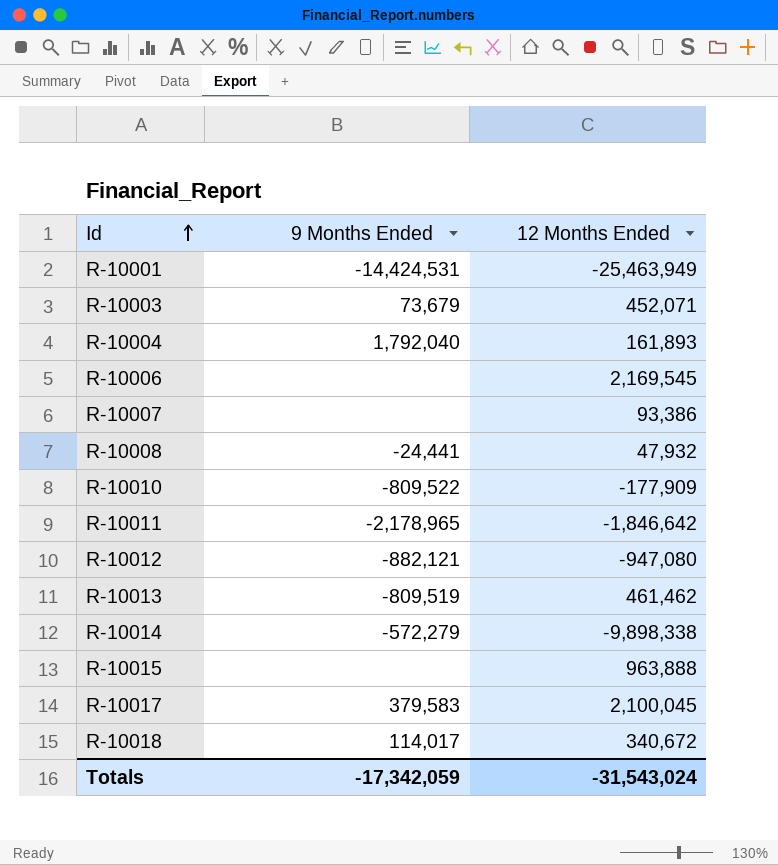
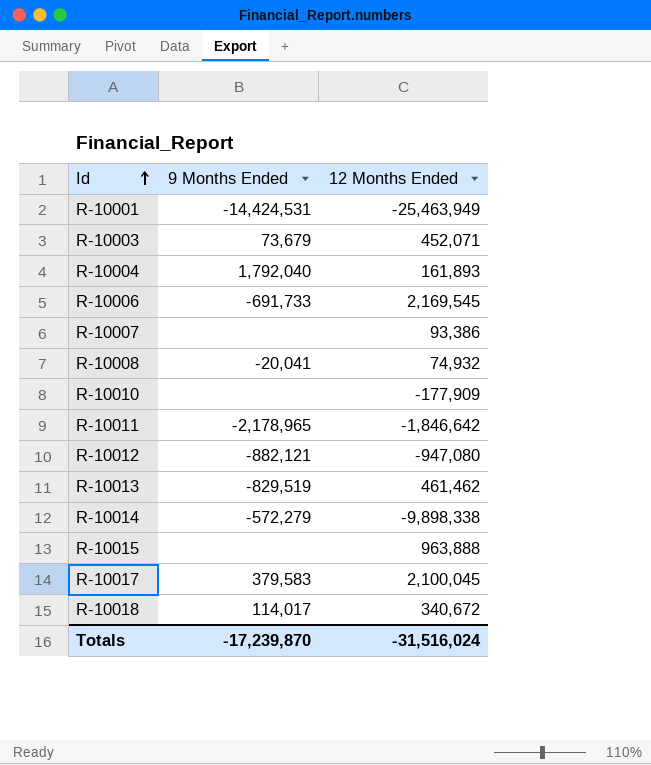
R-10006 | 9 Months Ended: none -> -691,733
R-10008 | 9 Months Ended: -24,441 -> -20,041
R-10008 | 12 Months Ended: 47,932 -> 74,932
R-10010 | 9 Months Ended: -809,522 -> none
R-10013 | 9 Months Ended: -809,519 -> -829,519
Totals | 9 Months Ended: -17,342,059 -> -17,239,870
Totals | 12 Months Ended: -31,543,024 -> -31,516,024

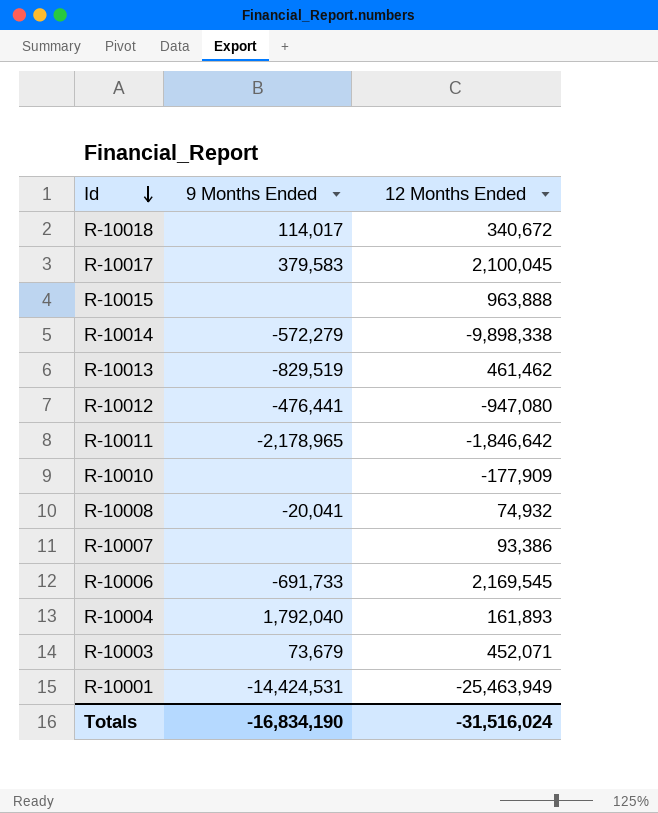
row order: Id ascending -> Id descending
R-10012 | 9 Months Ended: -882,121 -> -476,441
Totals | 9 Months Ended: -17,239,870 -> -16,834,190

